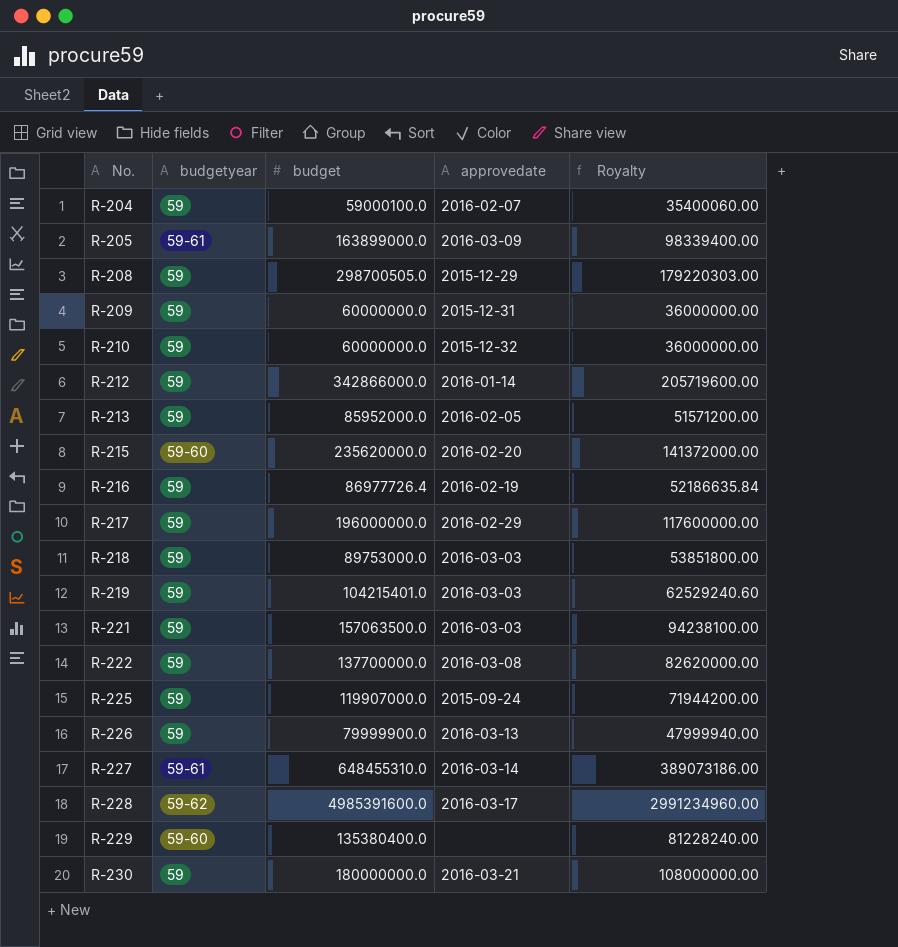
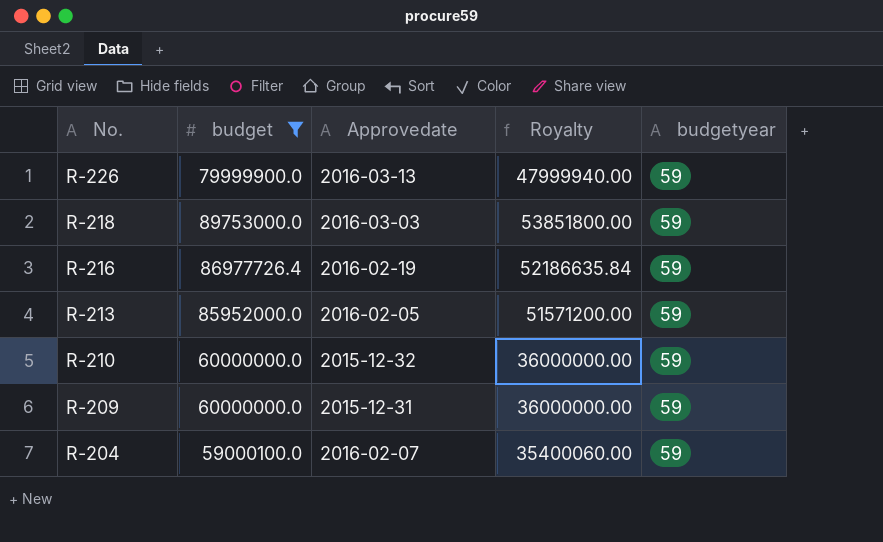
filter: none -> budget <= 89753000.0
row order: No. ascending -> No. descending
column name: approvedate -> Approvedate
column budgetyear | position: 2 -> 5

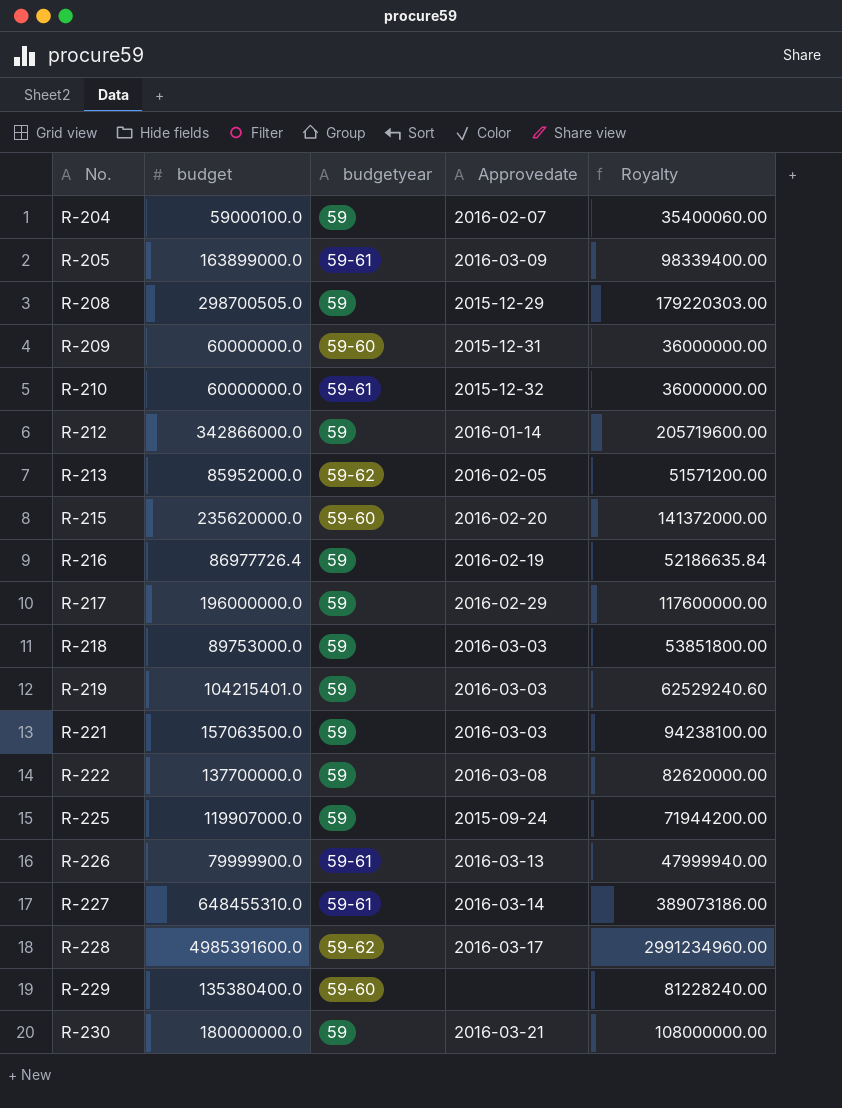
filter: budget <= 89753000.0 -> none
row order: No. descending -> No. ascending
column budgetyear | position: 5 -> 3
R-209 | budgetyear: 59 -> 59-60
R-210 | budgetyear: 59 -> 59-61
R-213 | budgetyear: 59 -> 59-62
R-226 | budgetyear: 59 -> 59-61

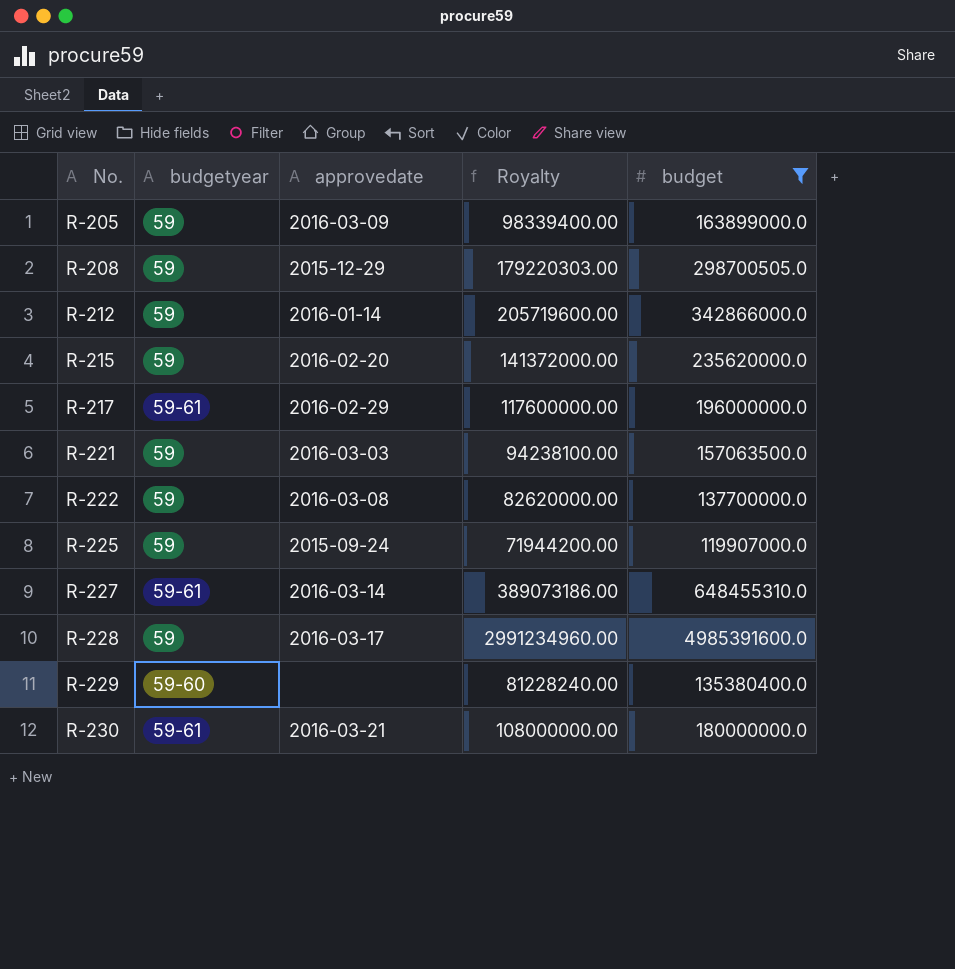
filter: none -> budget >= 119907000.0
column name: Approvedate -> approvedate
column budget | position: 2 -> 5
R-205 | budgetyear: 59-61 -> 59
R-215 | budgetyear: 59-60 -> 59
R-217 | budgetyear: 59 -> 59-61
R-228 | budgetyear: 59-62 -> 59
R-230 | budgetyear: 59 -> 59-61

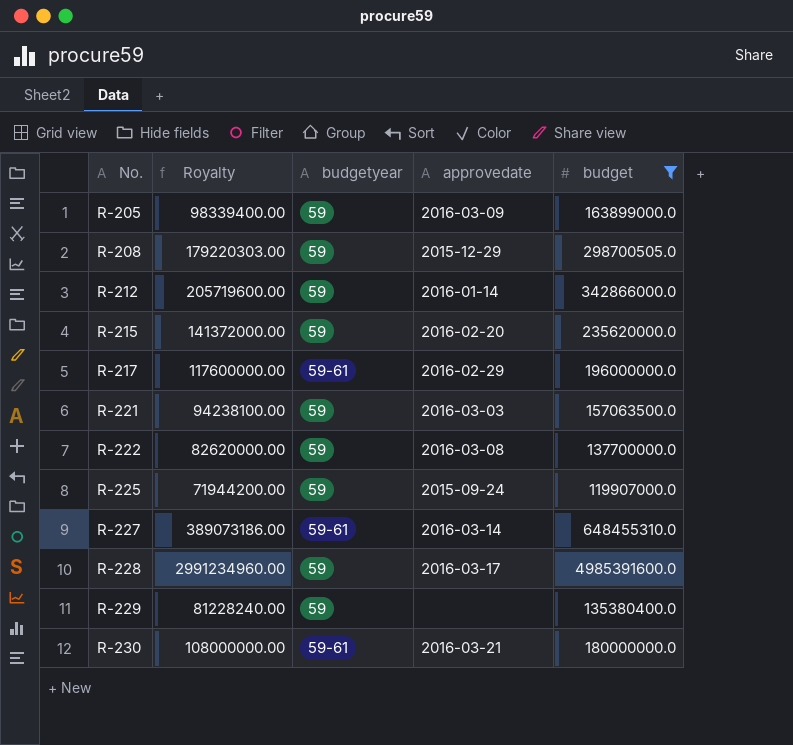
column Royalty | position: 4 -> 2
R-229 | budgetyear: 59-60 -> 59

